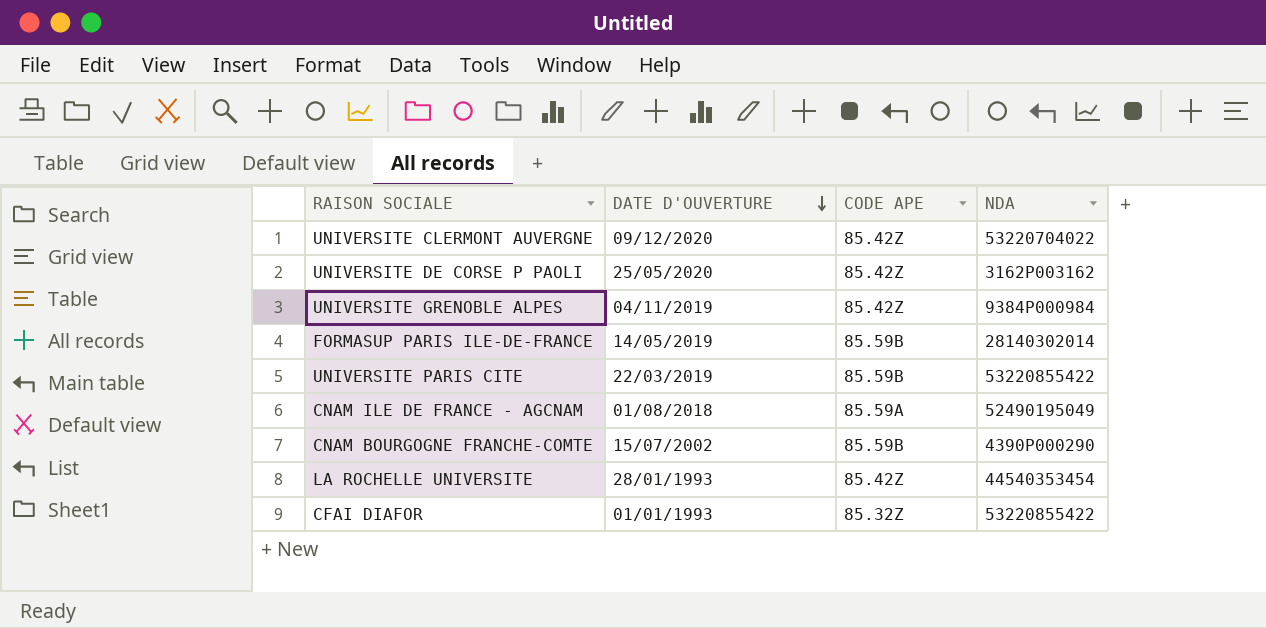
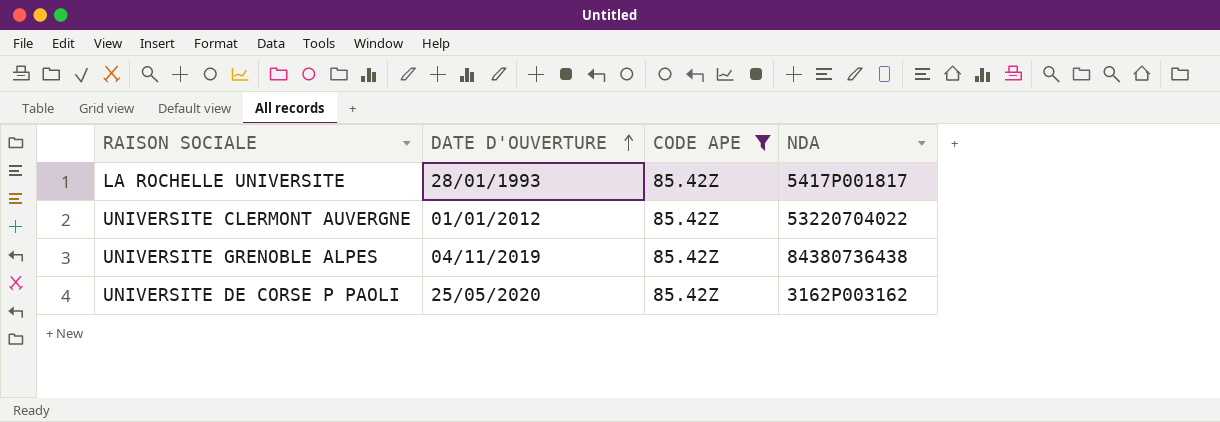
filter: none -> CODE APE = 85.42Z
row order: DATE D'OUVERTURE descending -> DATE D'OUVERTURE ascending
LA ROCHELLE UNIVERSITE | NDA: 44540353454 -> 5417P001817
UNIVERSITE CLERMONT AUVERGNE | DATE D'OUVERTURE: 09/12/2020 -> 01/01/2012
UNIVERSITE GRENOBLE ALPES | NDA: 9384P000984 -> 84380736438

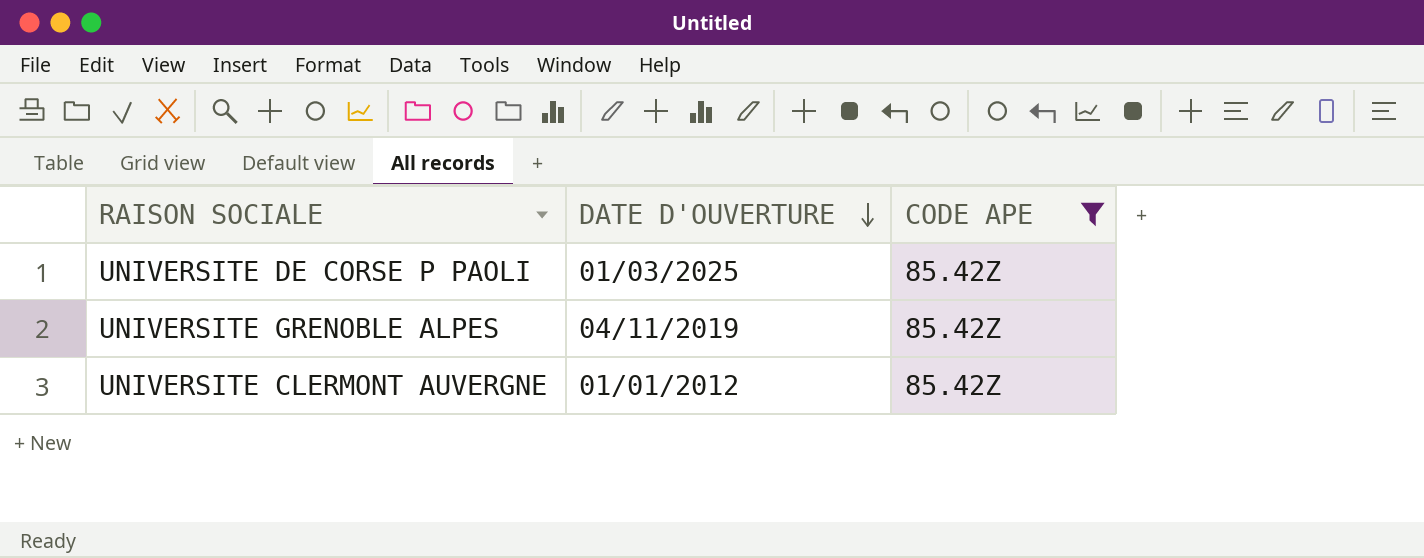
row order: DATE D'OUVERTURE ascending -> DATE D'OUVERTURE descending
column NDA | position: 4 -> none
row LA ROCHELLE UNIVERSITE: 28/01/1993 | 85.42Z | 5417P001817 -> none
UNIVERSITE DE CORSE P PAOLI | DATE D'OUVERTURE: 25/05/2020 -> 01/03/2025

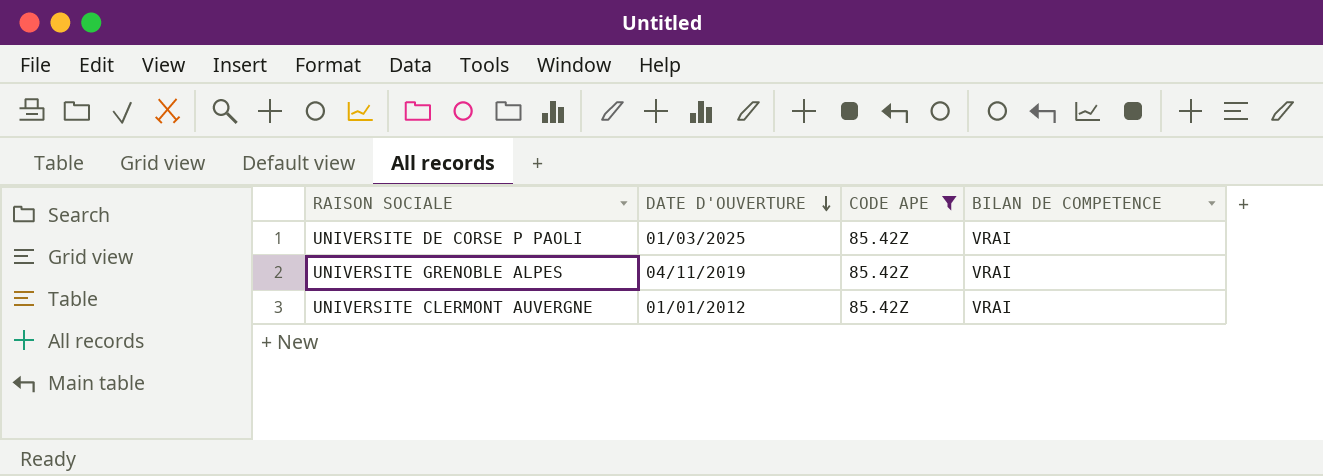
column BILAN DE COMPETENCE | position: none -> 4

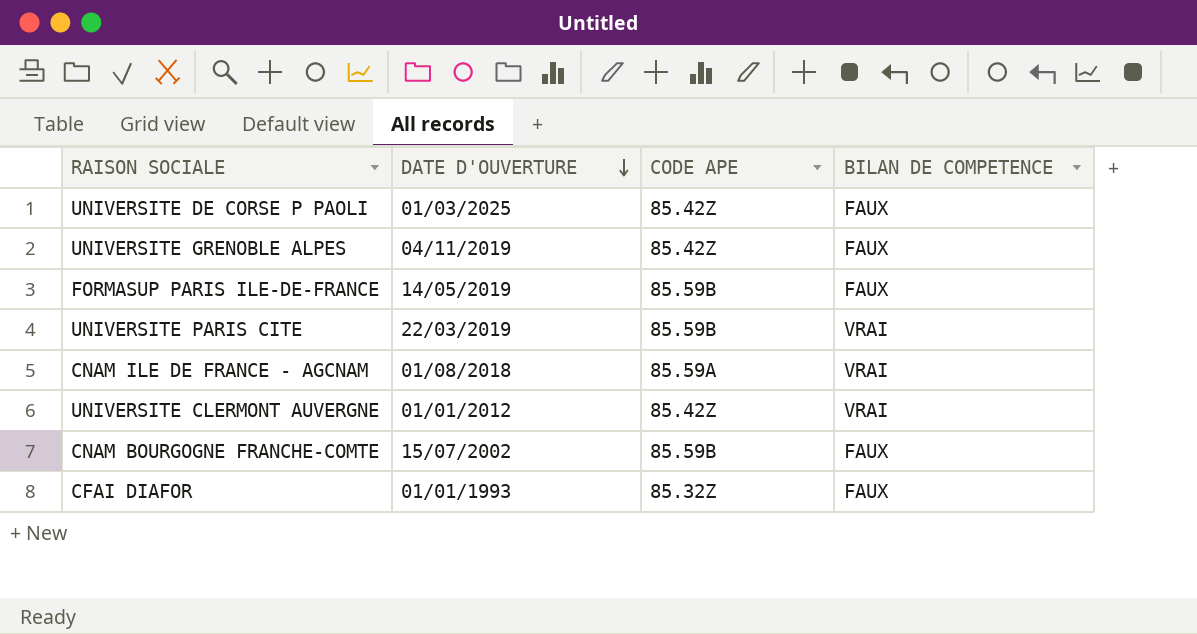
filter: CODE APE = 85.42Z -> none
UNIVERSITE DE CORSE P PAOLI | BILAN DE COMPETENCE: VRAI -> FAUX
UNIVERSITE GRENOBLE ALPES | BILAN DE COMPETENCE: VRAI -> FAUX

